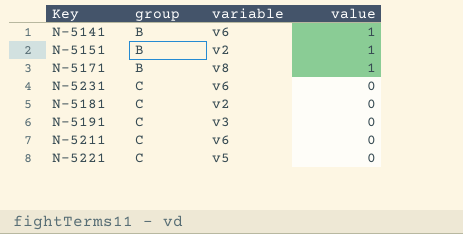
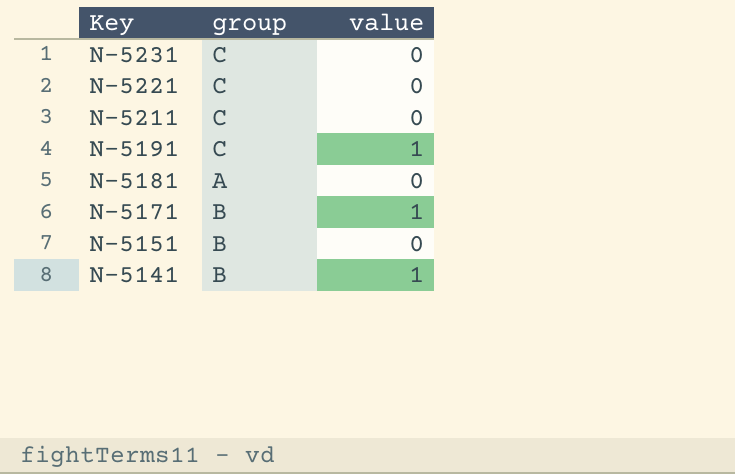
row order: group ascending -> Key descending
column variable | position: 3 -> none
N-5191 | value: 0 -> 1
N-5181 | group: C -> A
N-5151 | value: 1 -> 0

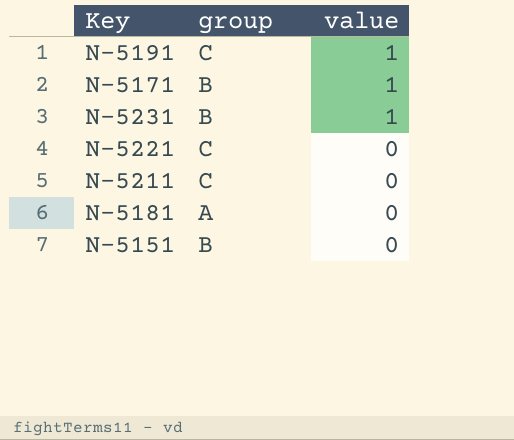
row order: Key descending -> value descending
row N-5141: B | 1 -> none
N-5231 | group: C -> B
N-5231 | value: 0 -> 1

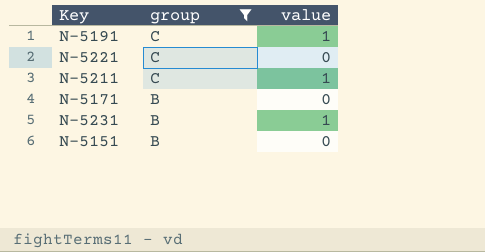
filter: none -> group != A
row order: value descending -> group descending
N-5211 | value: 0 -> 1
N-5171 | value: 1 -> 0

